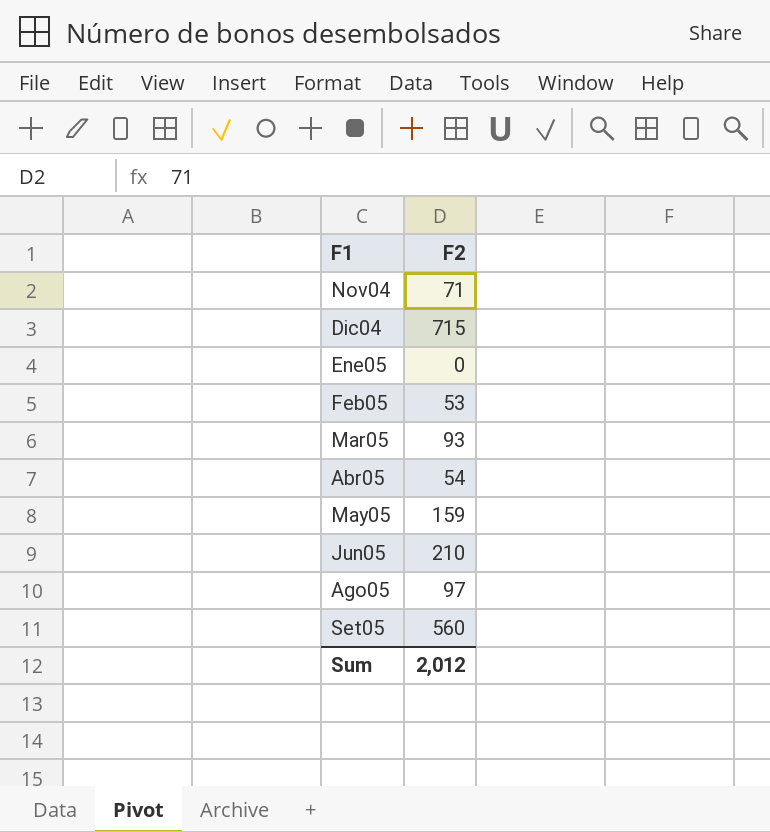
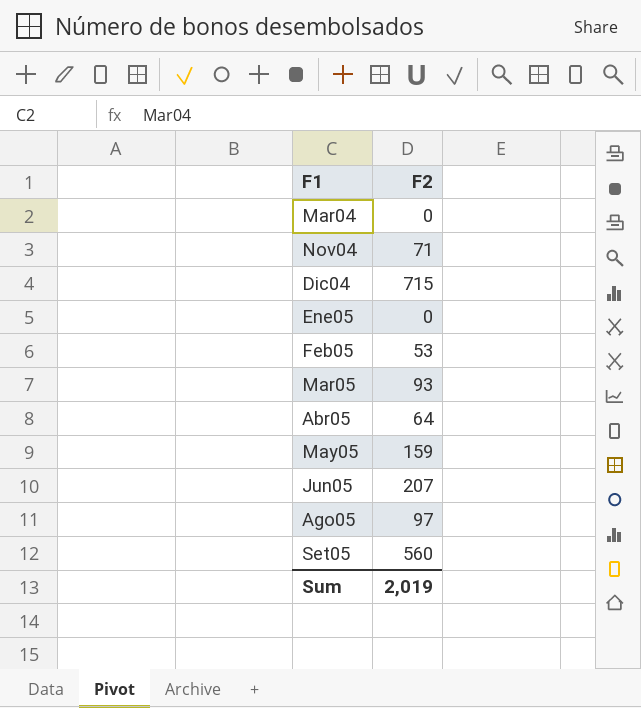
row Mar04: none -> 0
Abr05 | F2: 54 -> 64
Jun05 | F2: 210 -> 207
Sum | F2: 2,012 -> 2,019

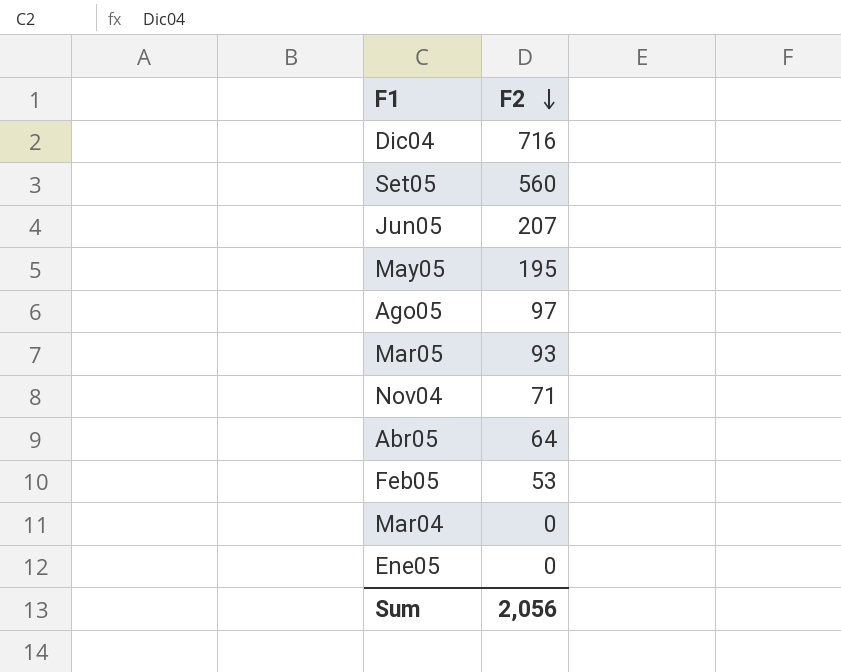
row order: none -> F2 descending
Dic04 | F2: 715 -> 716
May05 | F2: 159 -> 195
Sum | F2: 2,019 -> 2,056

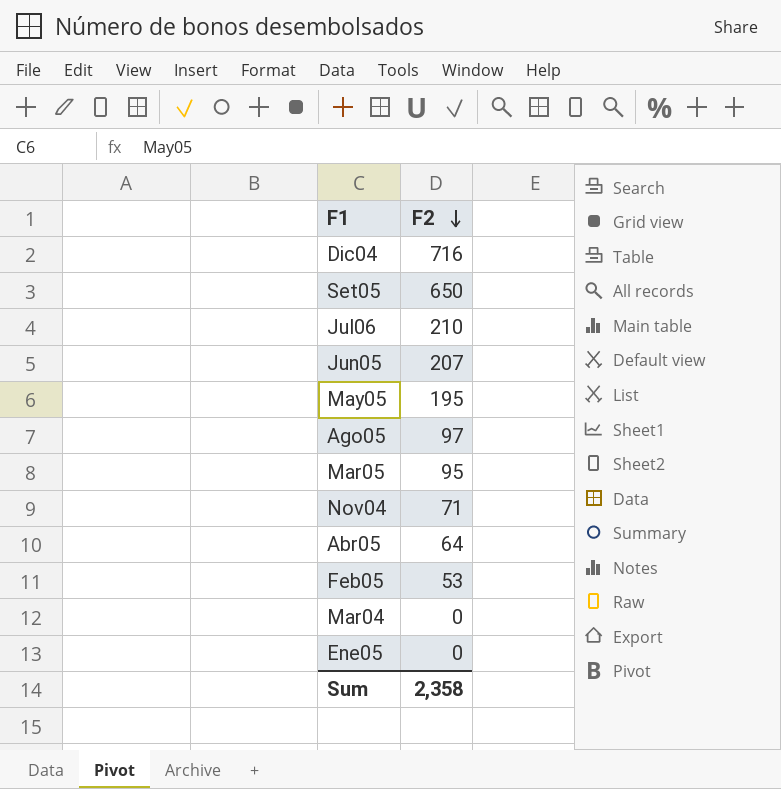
Set05 | F2: 560 -> 650
row Jul06: none -> 210
Mar05 | F2: 93 -> 95
Sum | F2: 2,056 -> 2,358

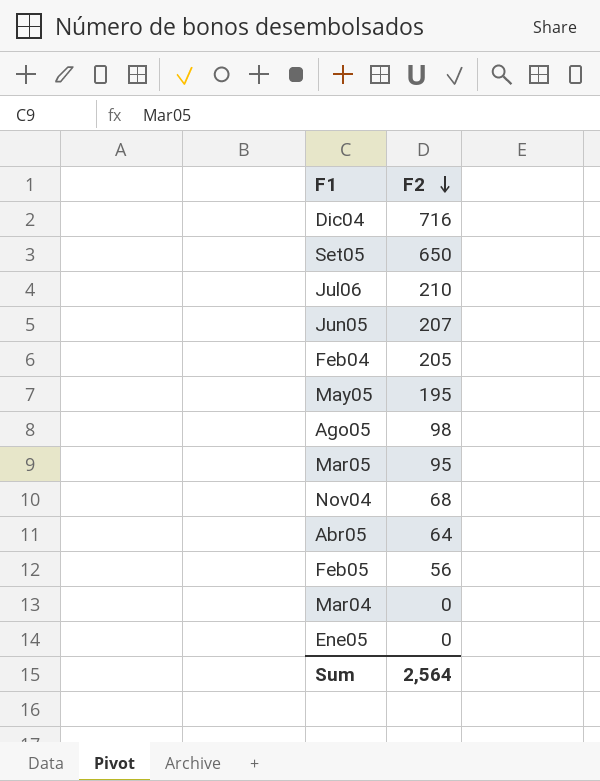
row Feb04: none -> 205
Ago05 | F2: 97 -> 98
Nov04 | F2: 71 -> 68
Feb05 | F2: 53 -> 56
Sum | F2: 2,358 -> 2,564

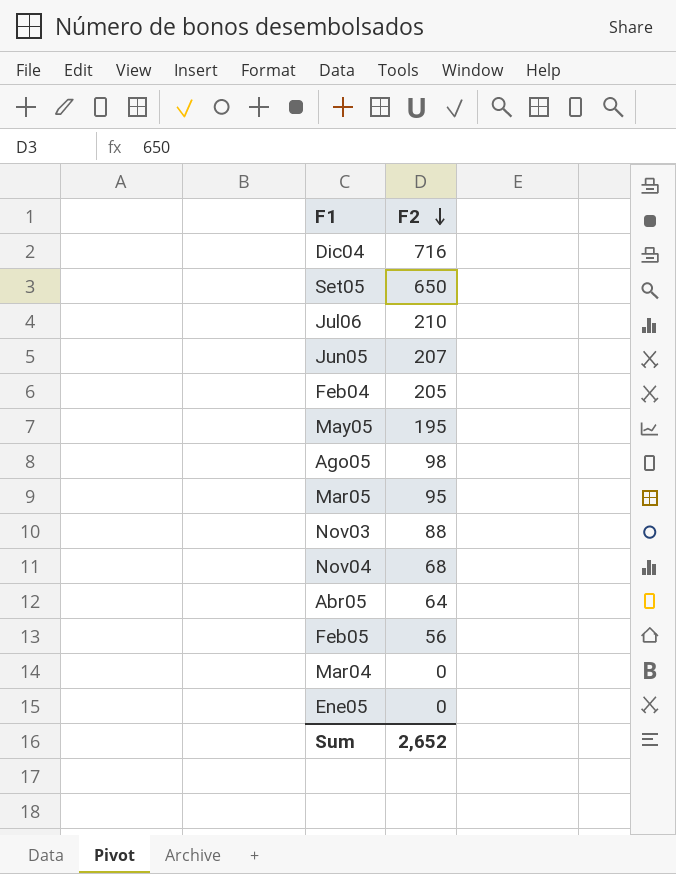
row Nov03: none -> 88
Sum | F2: 2,564 -> 2,652

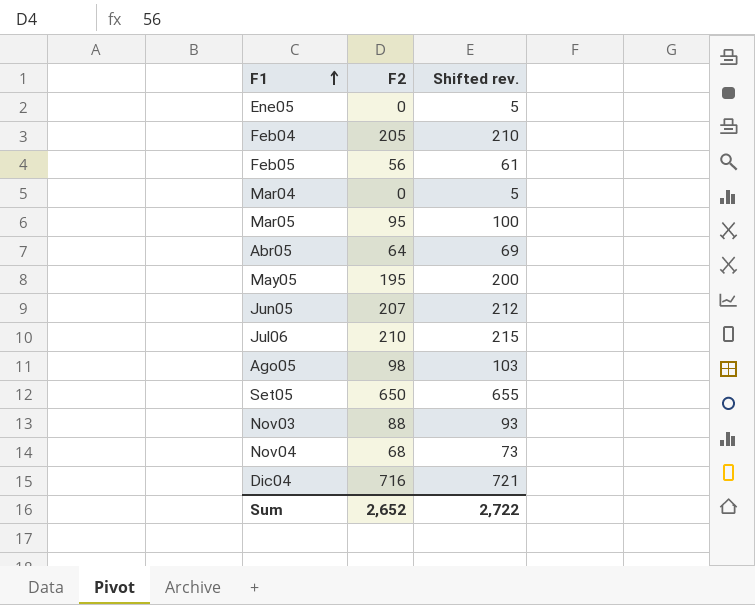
row order: F2 descending -> F1 ascending
column Shifted rev. | formula: none -> [F2] + 5

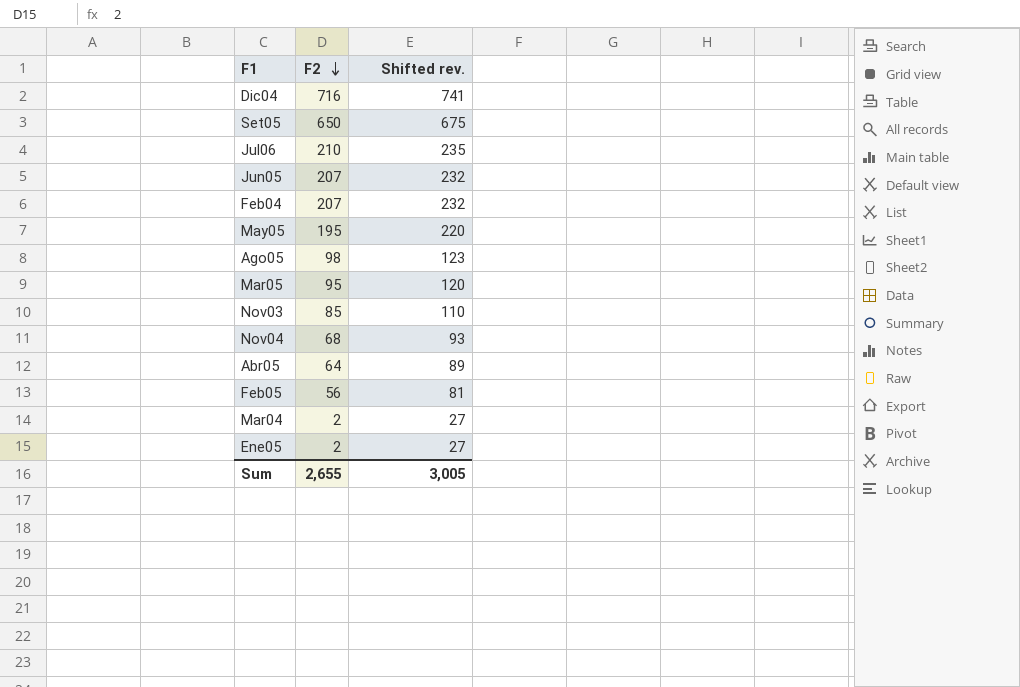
row order: F1 ascending -> F2 descending
column Shifted rev. | formula: [F2] + 5 -> [F2] + 25
Feb04 | F2: 205 -> 207
Nov03 | F2: 88 -> 85
Mar04 | F2: 0 -> 2
Ene05 | F2: 0 -> 2
Sum | F2: 2,652 -> 2,655
Sum | Shifted rev.: 2,722 -> 3,005

